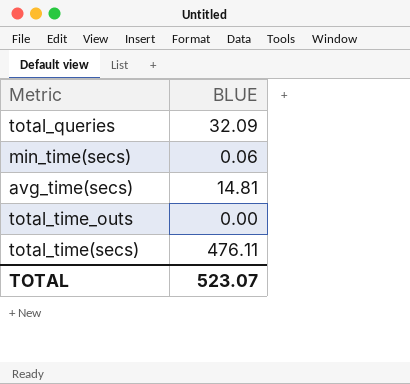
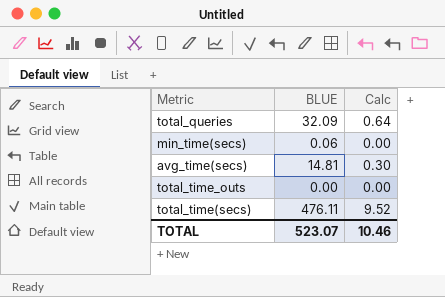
column Calc | formula: none -> [BLUE] * 0.02

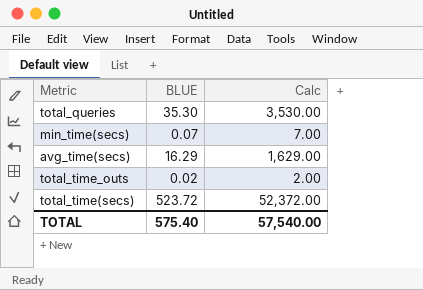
column Calc | formula: [BLUE] * 0.02 -> [BLUE] * 100
total_queries | BLUE: 32.09 -> 35.30
min_time(secs) | BLUE: 0.06 -> 0.07
avg_time(secs) | BLUE: 14.81 -> 16.29
total_time_outs | BLUE: 0.00 -> 0.02
total_time(secs) | BLUE: 476.11 -> 523.72
TOTAL | BLUE: 523.07 -> 575.40
TOTAL | Calc: 10.46 -> 57,540.00

